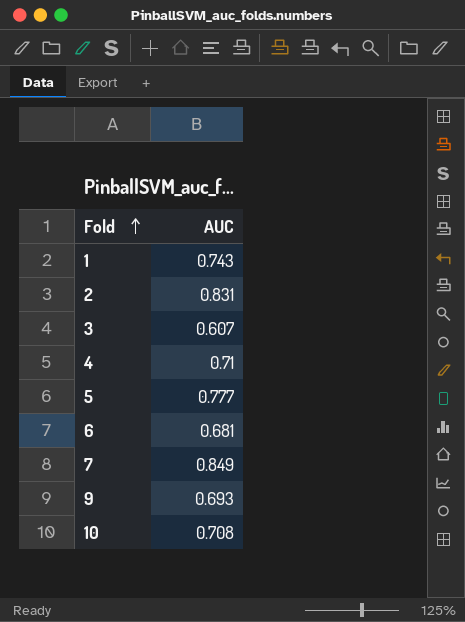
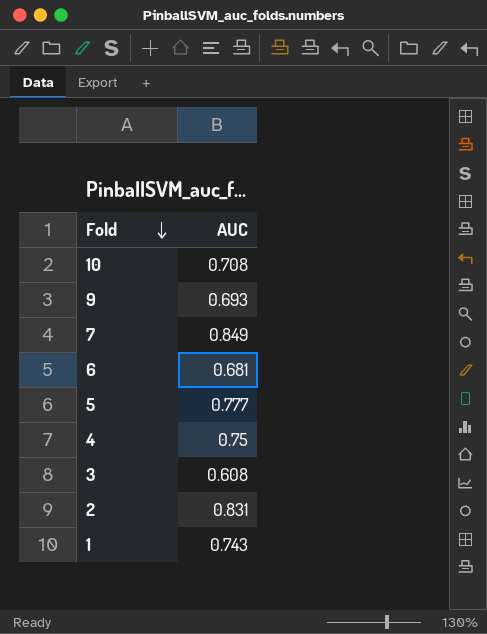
row order: Fold ascending -> Fold descending
4 | AUC: 0.71 -> 0.75
3 | AUC: 0.607 -> 0.608

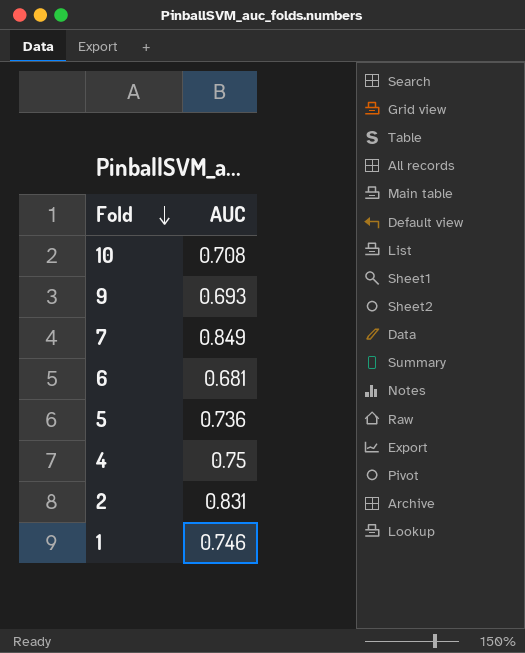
row 3: 0.608 -> none
5 | AUC: 0.777 -> 0.736
1 | AUC: 0.743 -> 0.746

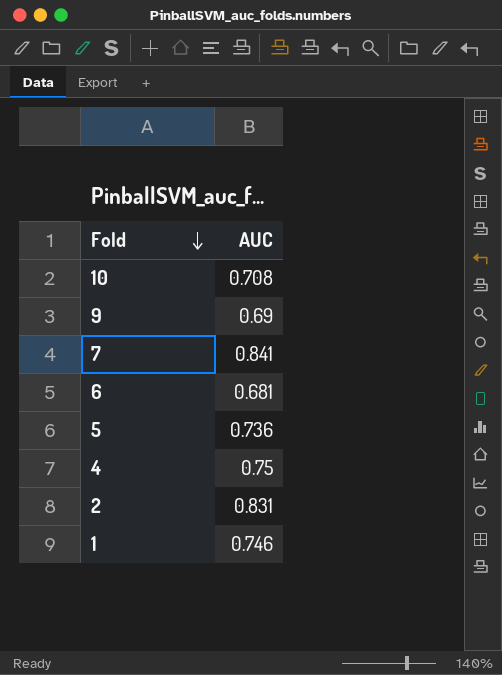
9 | AUC: 0.693 -> 0.69
7 | AUC: 0.849 -> 0.841

